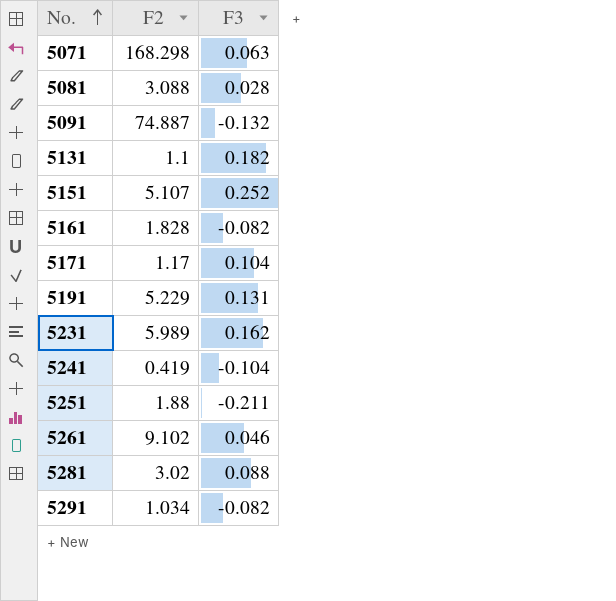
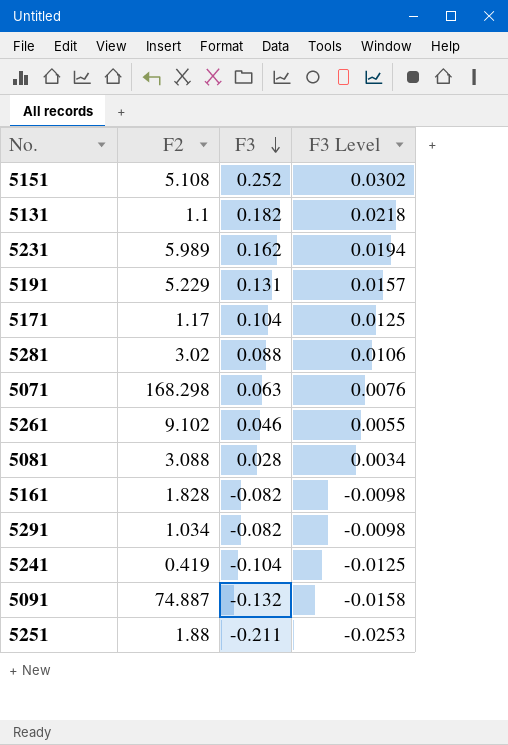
row order: No. ascending -> F3 descending
column F3 Level | formula: none -> [F3] * 0.12
5151 | F2: 5.107 -> 5.108

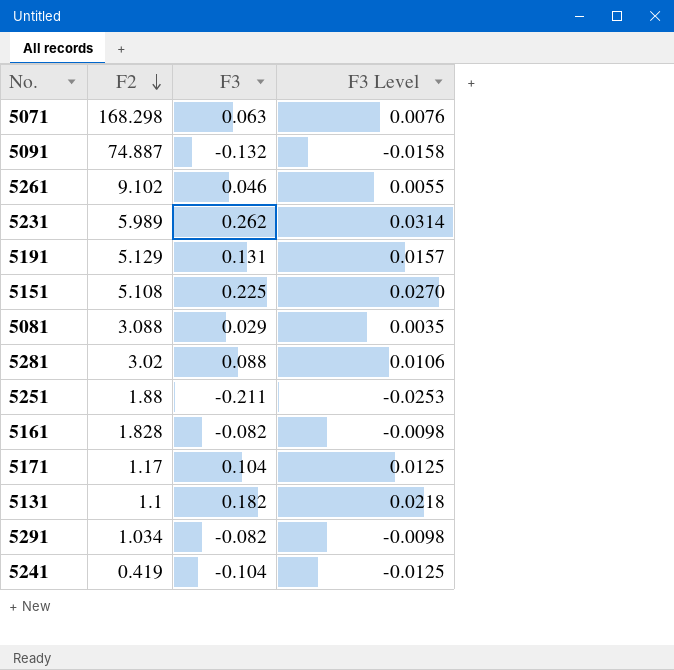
row order: F3 descending -> F2 descending
5231 | F3: 0.162 -> 0.262
5231 | F3 Level: 0.0194 -> 0.0314
5191 | F2: 5.229 -> 5.129
5151 | F3: 0.252 -> 0.225
5151 | F3 Level: 0.0302 -> 0.0270
5081 | F3: 0.028 -> 0.029
5081 | F3 Level: 0.0034 -> 0.0035

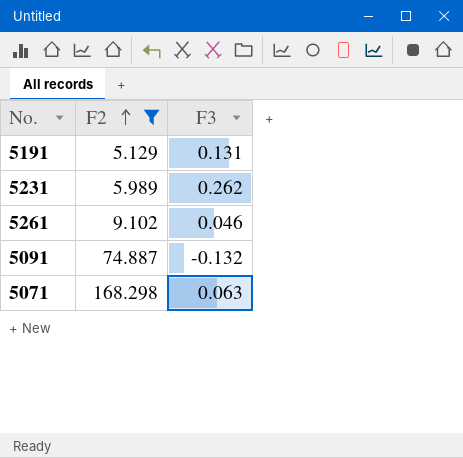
filter: none -> F2 >= 5.129
row order: F2 descending -> F2 ascending
column F3 Level | formula: [F3] * 0.12 -> none

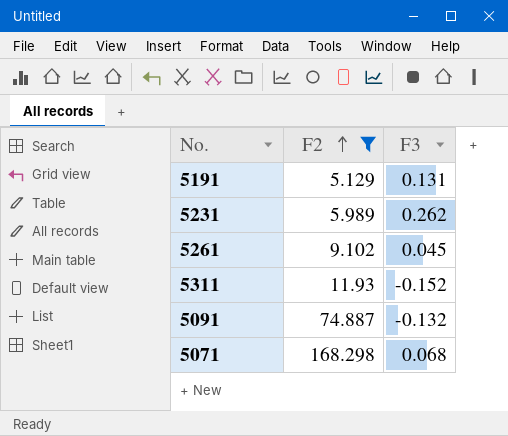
5261 | F3: 0.046 -> 0.045
row 5311: none -> 11.93 | -0.152
5071 | F3: 0.063 -> 0.068

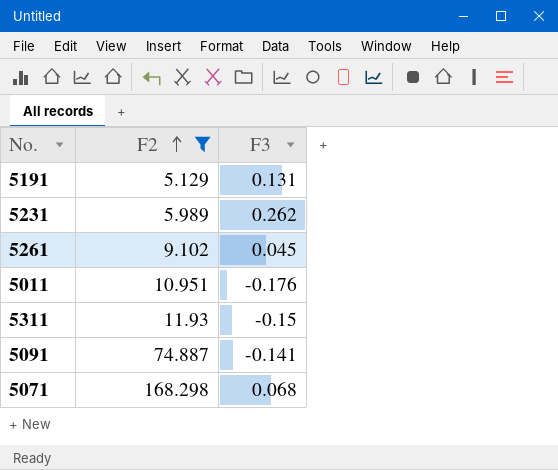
row 5011: none -> 10.951 | -0.176
5311 | F3: -0.152 -> -0.15
5091 | F3: -0.132 -> -0.141

